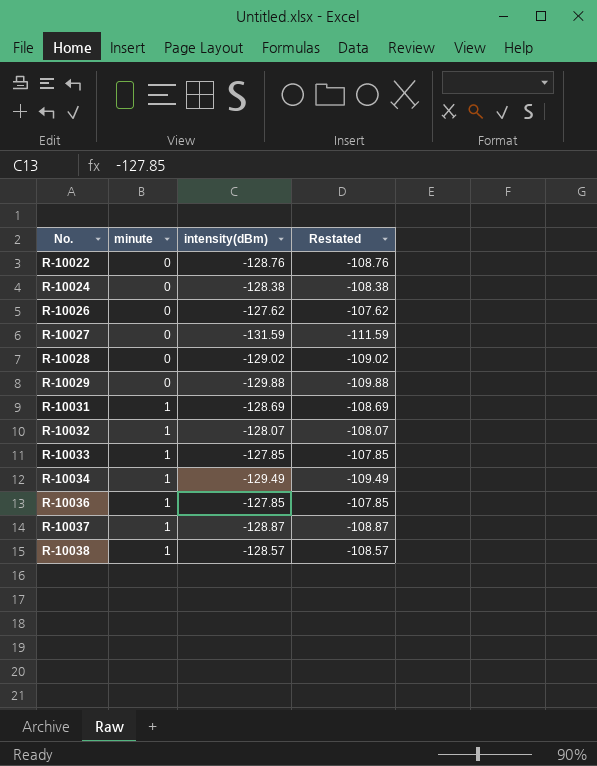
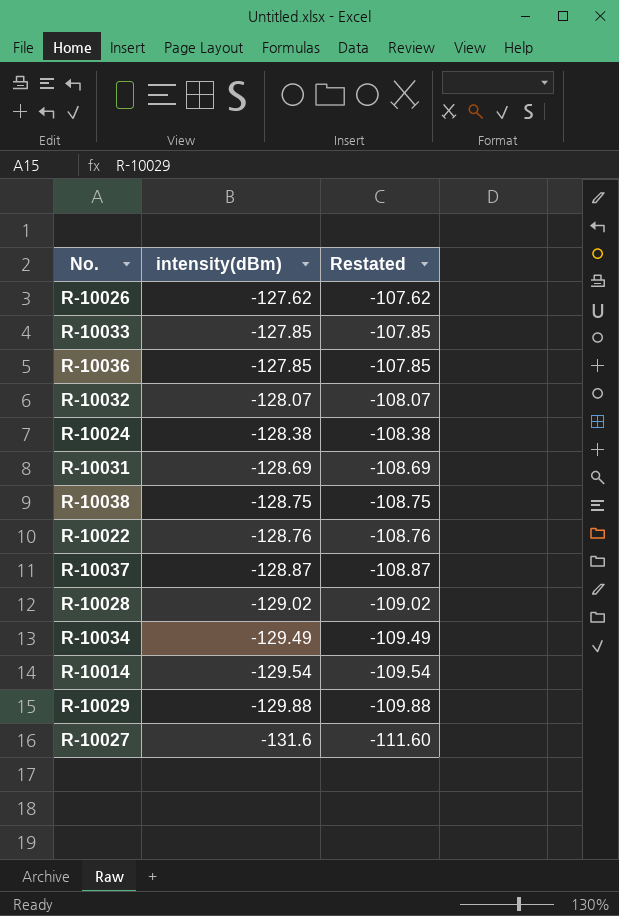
row order: No. ascending -> intensity(dBm) descending
column minute | position: 2 -> none
R-10038 | intensity(dBm): -128.57 -> -128.75
R-10038 | Restated: -108.57 -> -108.75
row R-10014: none -> -129.54 | -109.54
R-10027 | intensity(dBm): -131.59 -> -131.6
R-10027 | Restated: -111.59 -> -111.60

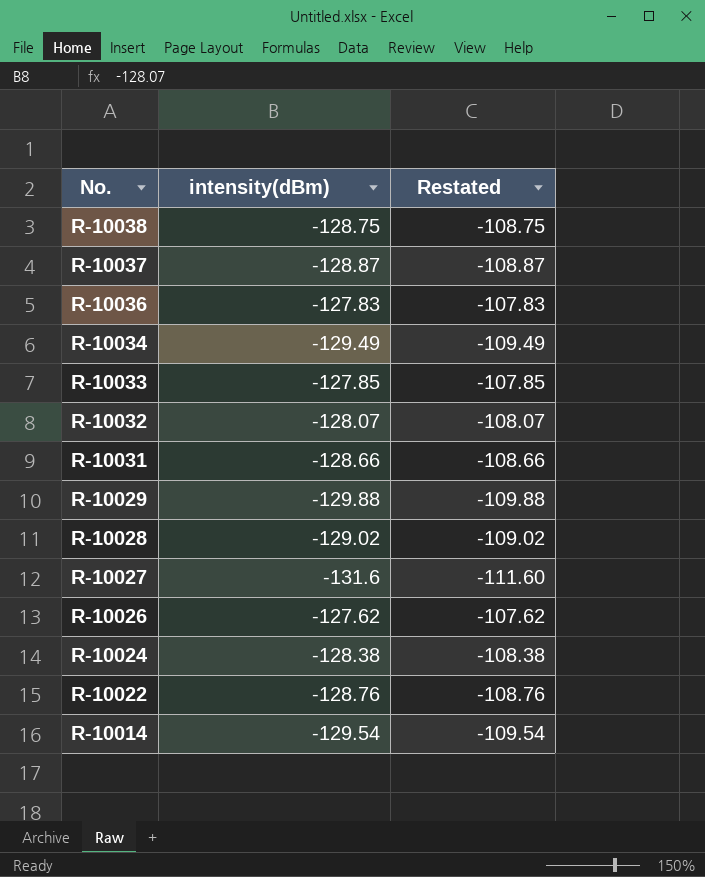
row order: intensity(dBm) descending -> No. descending
R-10036 | intensity(dBm): -127.85 -> -127.83
R-10036 | Restated: -107.85 -> -107.83
R-10031 | intensity(dBm): -128.69 -> -128.66
R-10031 | Restated: -108.69 -> -108.66

